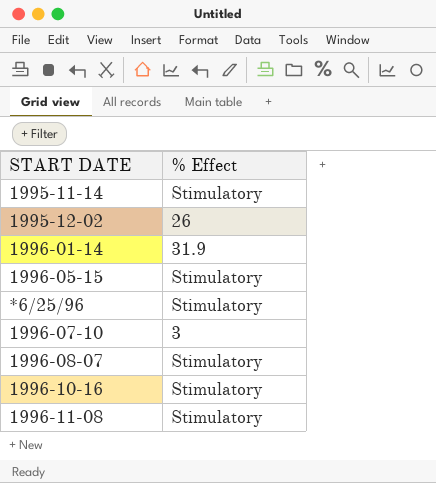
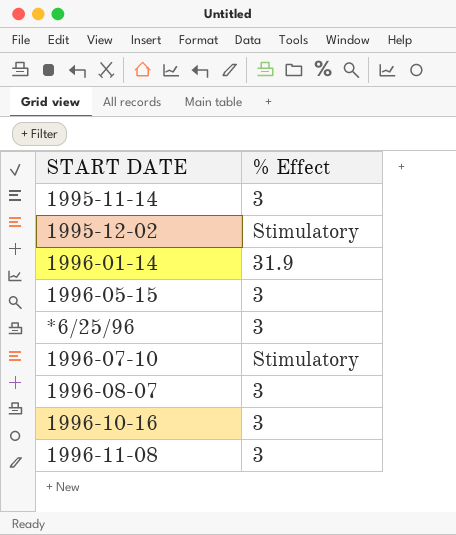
1995-11-14 | % Effect: Stimulatory -> 3
1995-12-02 | % Effect: 26 -> Stimulatory
1996-05-15 | % Effect: Stimulatory -> 3
*6/25/96 | % Effect: Stimulatory -> 3
1996-07-10 | % Effect: 3 -> Stimulatory
1996-08-07 | % Effect: Stimulatory -> 3
1996-10-16 | % Effect: Stimulatory -> 3
1996-11-08 | % Effect: Stimulatory -> 3

